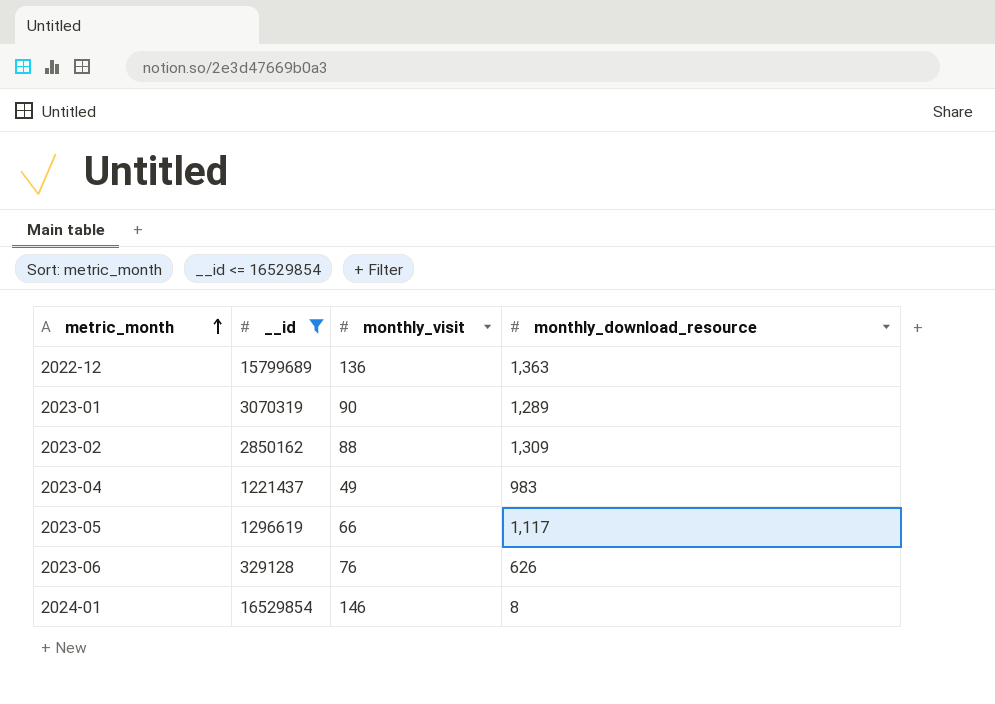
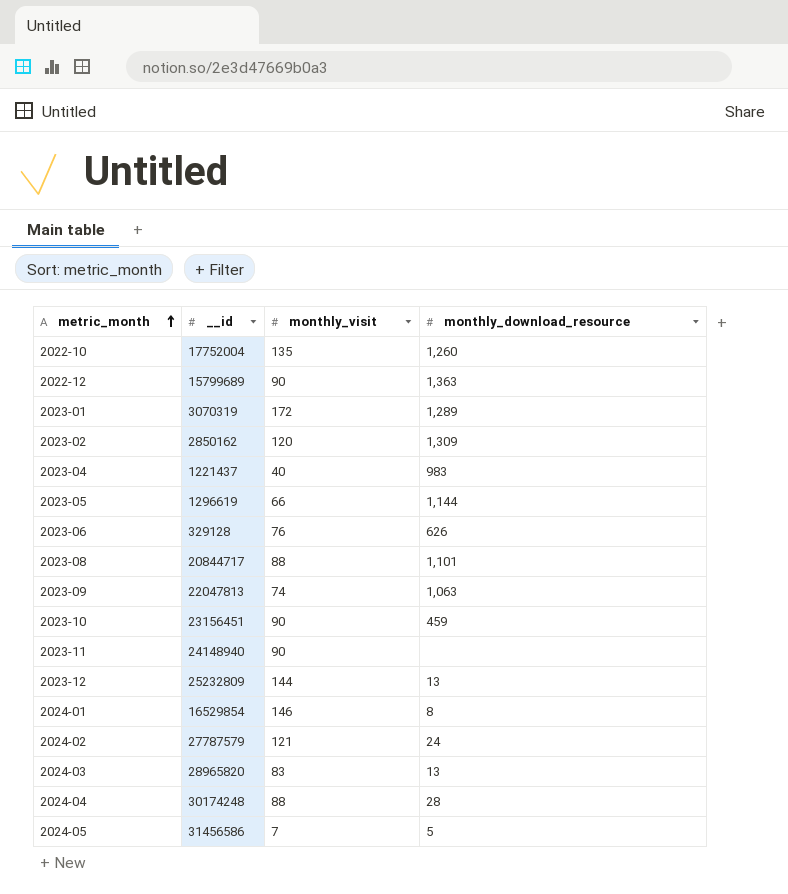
filter: __id <= 16529854 -> none
2022-12 | monthly_visit: 136 -> 90
2023-01 | monthly_visit: 90 -> 172
2023-02 | monthly_visit: 88 -> 120
2023-04 | monthly_visit: 49 -> 40
2023-05 | monthly_download_resource: 1,117 -> 1,144

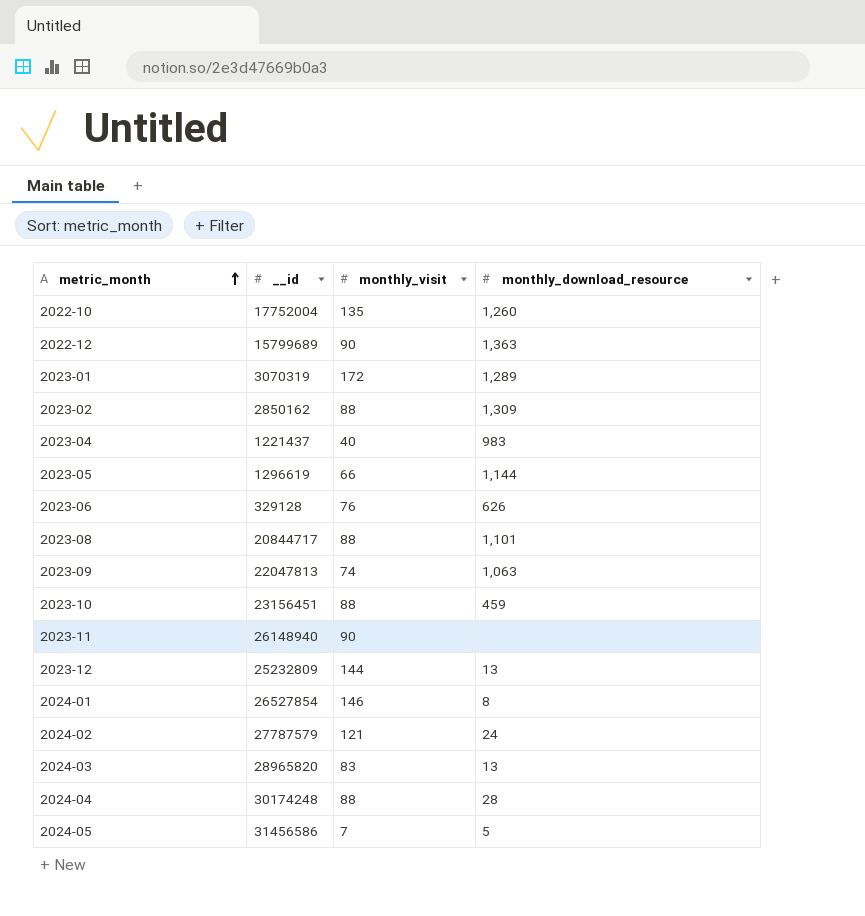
2023-02 | monthly_visit: 120 -> 88
2023-10 | monthly_visit: 90 -> 88
2023-11 | __id: 24148940 -> 26148940
2024-01 | __id: 16529854 -> 26527854

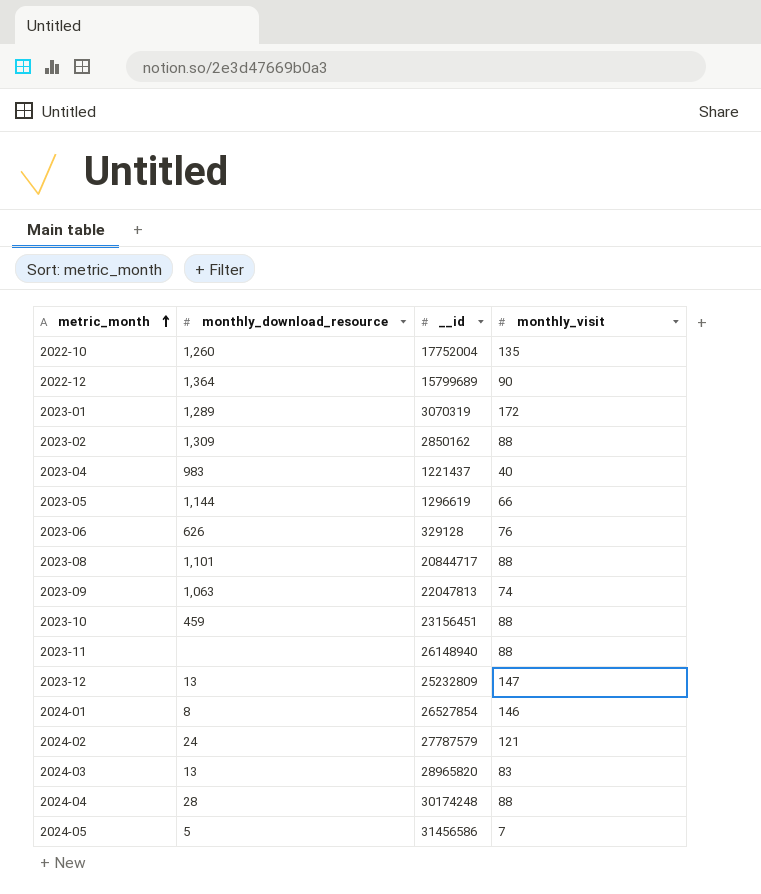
column monthly_download_resource | position: 4 -> 2
2022-12 | monthly_download_resource: 1,363 -> 1,364
2023-11 | monthly_visit: 90 -> 88
2023-12 | monthly_visit: 144 -> 147

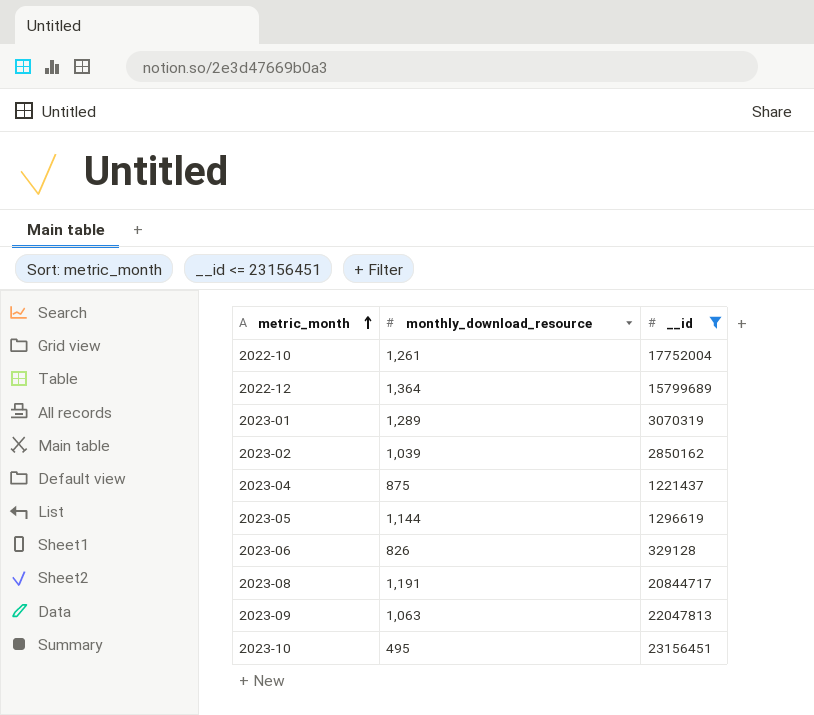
filter: none -> __id <= 23156451
column monthly_visit | position: 4 -> none
2022-10 | monthly_download_resource: 1,260 -> 1,261
2023-02 | monthly_download_resource: 1,309 -> 1,039
2023-04 | monthly_download_resource: 983 -> 875
2023-06 | monthly_download_resource: 626 -> 826
2023-08 | monthly_download_resource: 1,101 -> 1,191
2023-10 | monthly_download_resource: 459 -> 495

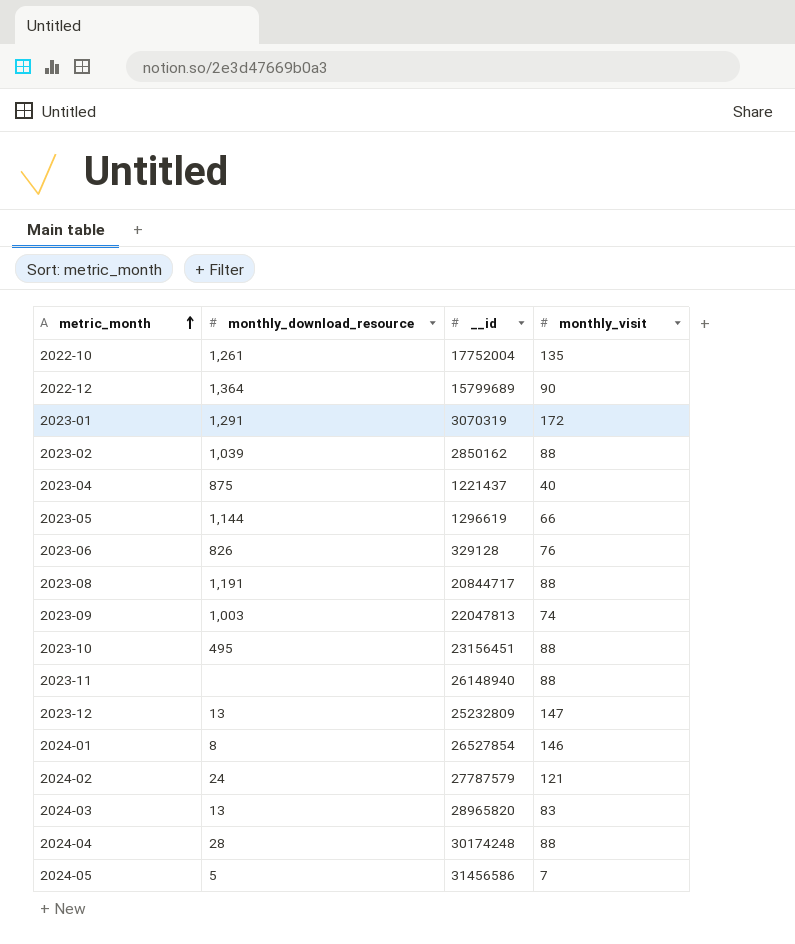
filter: __id <= 23156451 -> none
column monthly_visit | position: none -> 4
2023-01 | monthly_download_resource: 1,289 -> 1,291
2023-09 | monthly_download_resource: 1,063 -> 1,003

